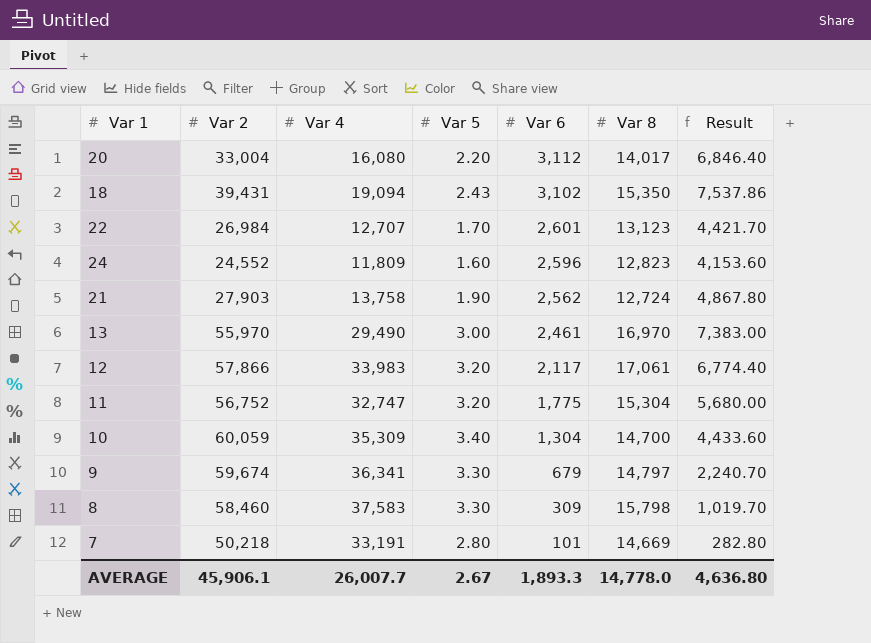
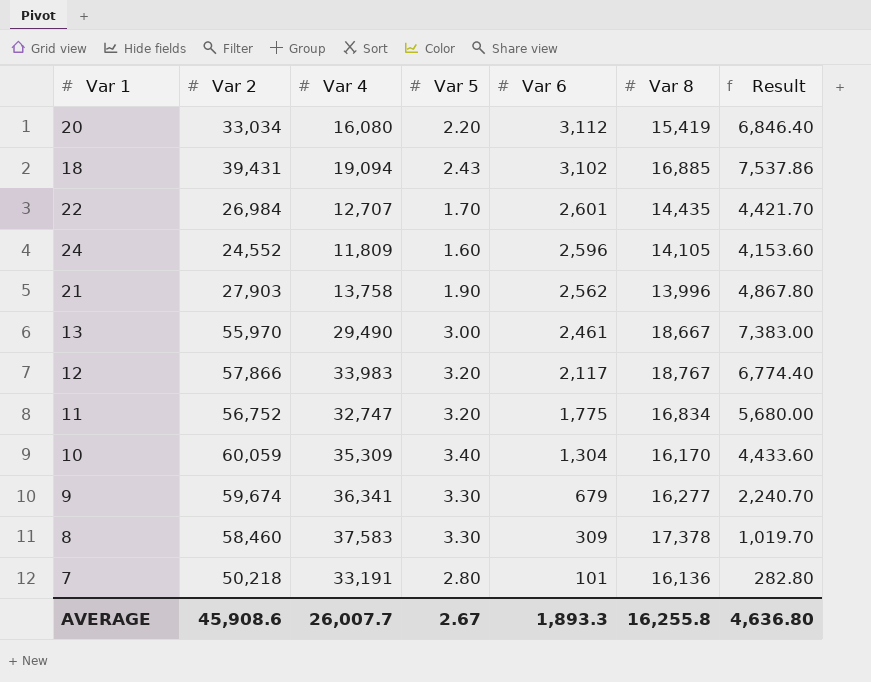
20 | Var 2: 33,004 -> 33,034
20 | Var 8: 14,017 -> 15,419
18 | Var 8: 15,350 -> 16,885
22 | Var 8: 13,123 -> 14,435
24 | Var 8: 12,823 -> 14,105
21 | Var 8: 12,724 -> 13,996
13 | Var 8: 16,970 -> 18,667
12 | Var 8: 17,061 -> 18,767
11 | Var 8: 15,304 -> 16,834
10 | Var 8: 14,700 -> 16,170
9 | Var 8: 14,797 -> 16,277
8 | Var 8: 15,798 -> 17,378
7 | Var 8: 14,669 -> 16,136
AVERAGE | Var 2: 45,906.1 -> 45,908.6
AVERAGE | Var 8: 14,778.0 -> 16,255.8

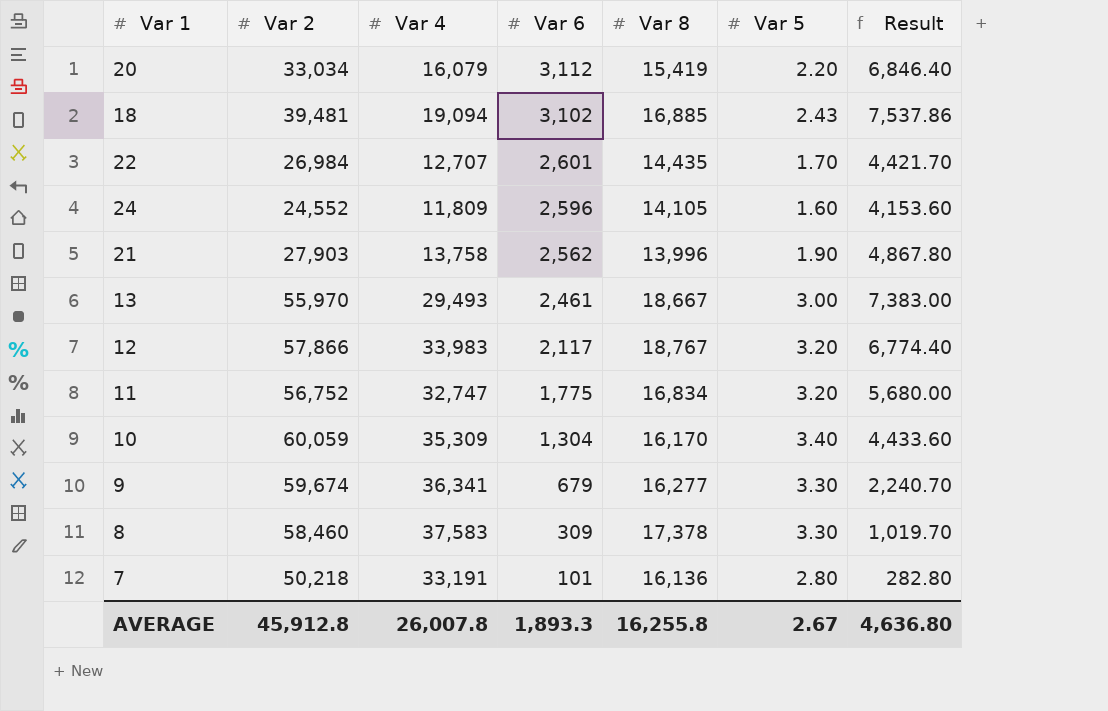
column Var 5 | position: 4 -> 6
20 | Var 4: 16,080 -> 16,079
18 | Var 2: 39,431 -> 39,481
13 | Var 4: 29,490 -> 29,493
AVERAGE | Var 2: 45,908.6 -> 45,912.8
AVERAGE | Var 4: 26,007.7 -> 26,007.8

